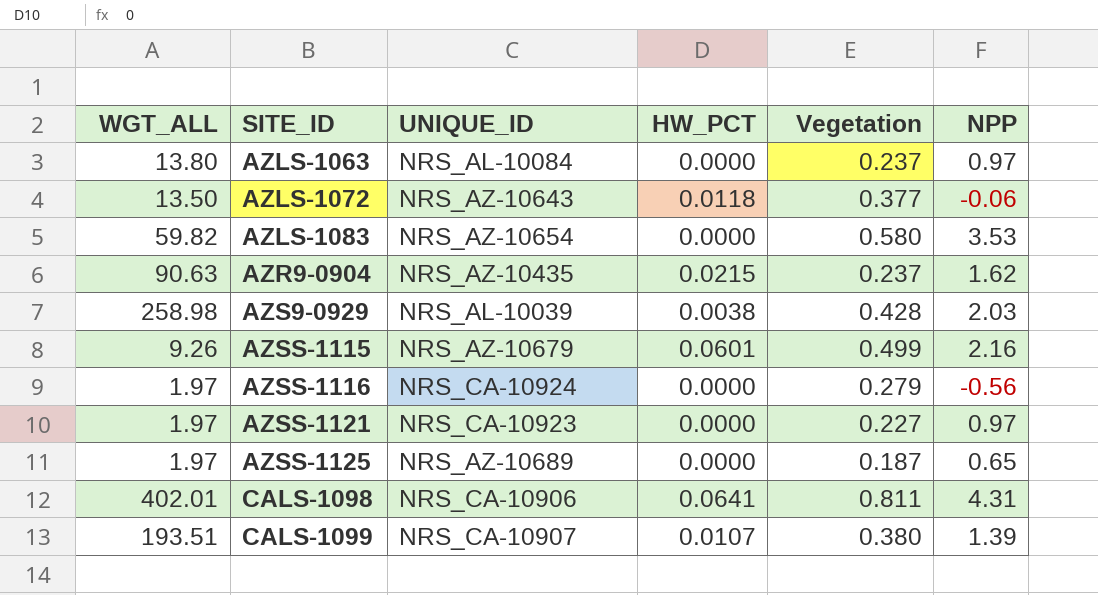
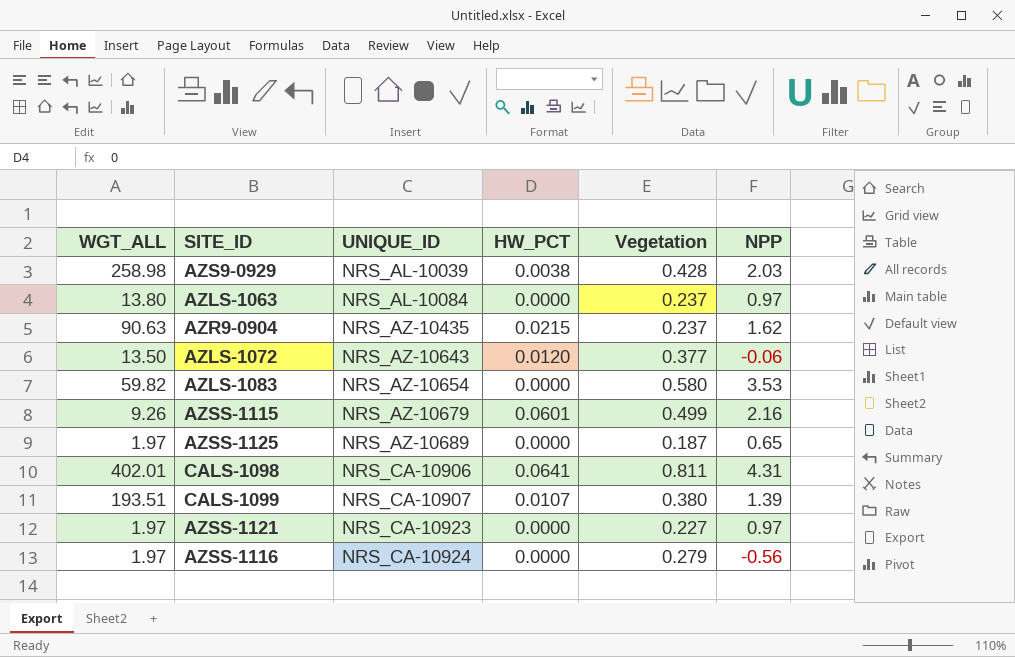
row order: SITE_ID ascending -> UNIQUE_ID ascending
AZLS-1072 | HW_PCT: 0.0118 -> 0.0120

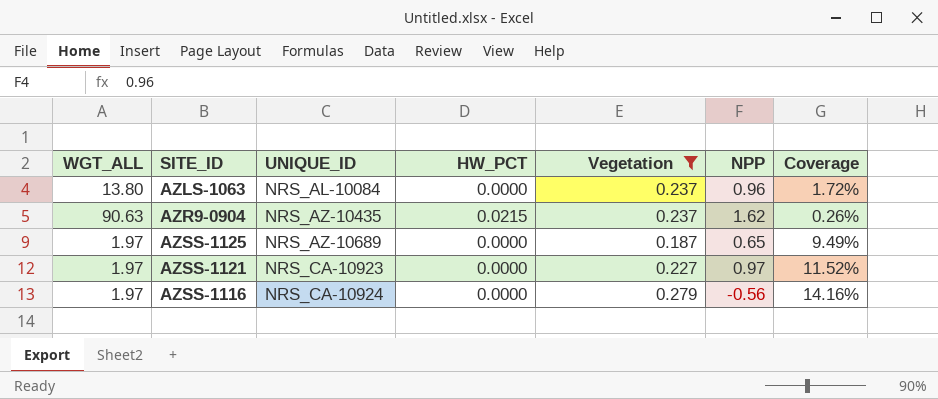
filter: none -> Vegetation <= 0.279
column Coverage | formula: none -> [Vegetation] / [WGT_ALL]
AZLS-1063 | NPP: 0.97 -> 0.96

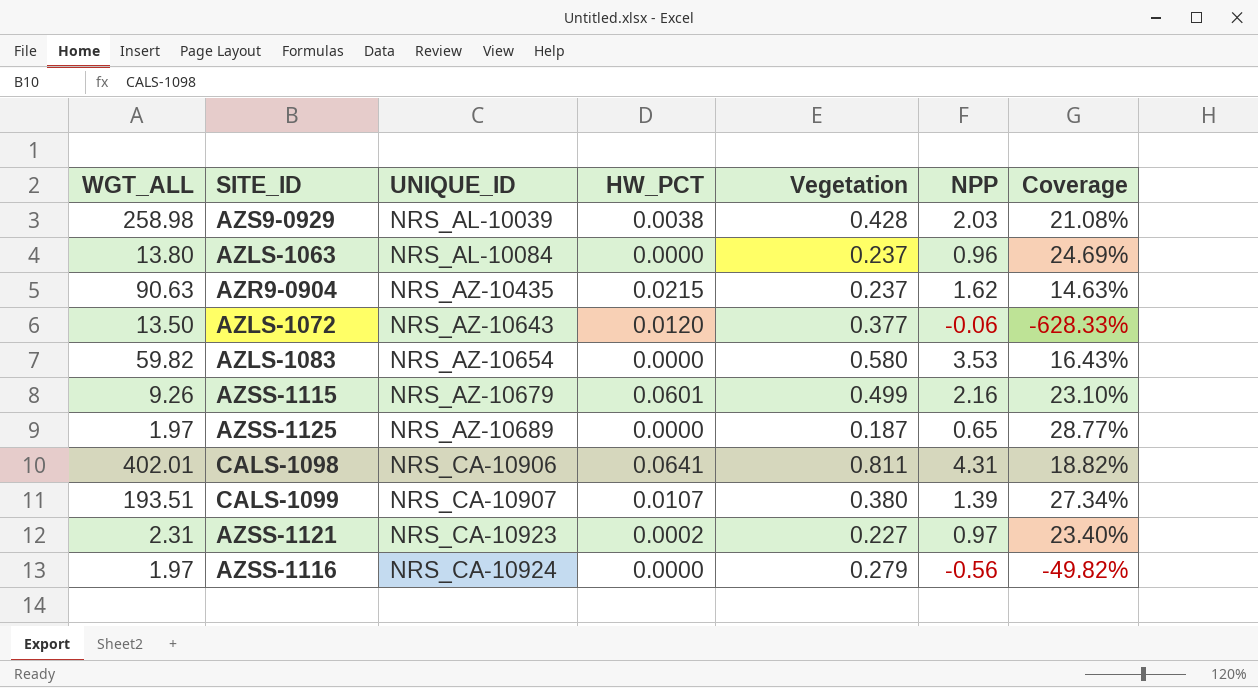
filter: Vegetation <= 0.279 -> none
column Coverage | formula: [Vegetation] / [WGT_ALL] -> [Vegetation] / [NPP]
AZSS-1121 | WGT_ALL: 1.97 -> 2.31
AZSS-1121 | HW_PCT: 0.0000 -> 0.0002

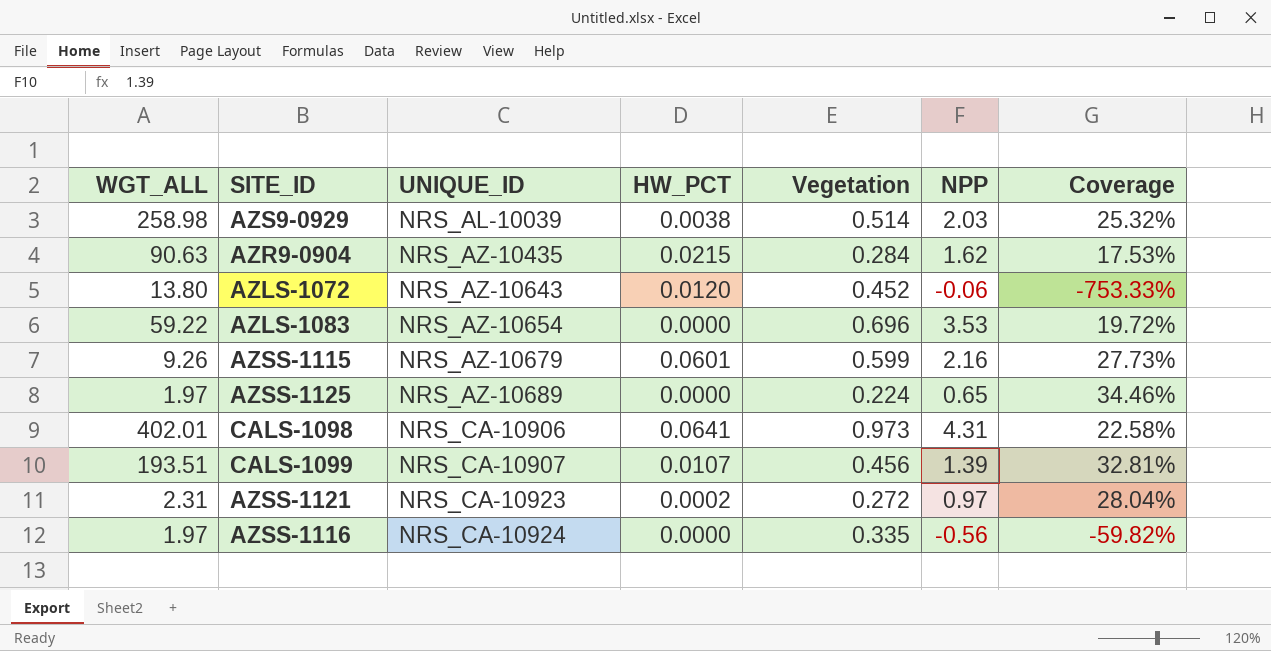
row AZLS-1063: 13.80 | NRS_AL-10084 | 0.0000 | 0.237 | 0.96 | 24.69% -> none
AZS9-0929 | Vegetation: 0.428 -> 0.514
AZS9-0929 | Coverage: 21.08% -> 25.32%
AZR9-0904 | Vegetation: 0.237 -> 0.284
AZR9-0904 | Coverage: 14.63% -> 17.53%
AZLS-1072 | WGT_ALL: 13.50 -> 13.80
AZLS-1072 | Vegetation: 0.377 -> 0.452
AZLS-1072 | Coverage: -628.33% -> -753.33%
AZLS-1083 | WGT_ALL: 59.82 -> 59.22
AZLS-1083 | Vegetation: 0.580 -> 0.696
AZLS-1083 | Coverage: 16.43% -> 19.72%
AZSS-1115 | Vegetation: 0.499 -> 0.599
AZSS-1115 | Coverage: 23.10% -> 27.73%
AZSS-1125 | Vegetation: 0.187 -> 0.224
AZSS-1125 | Coverage: 28.77% -> 34.46%
CALS-1098 | Vegetation: 0.811 -> 0.973
CALS-1098 | Coverage: 18.82% -> 22.58%
CALS-1099 | Vegetation: 0.380 -> 0.456
CALS-1099 | Coverage: 27.34% -> 32.81%
AZSS-1121 | Vegetation: 0.227 -> 0.272
AZSS-1121 | Coverage: 23.40% -> 28.04%
AZSS-1116 | Vegetation: 0.279 -> 0.335
AZSS-1116 | Coverage: -49.82% -> -59.82%

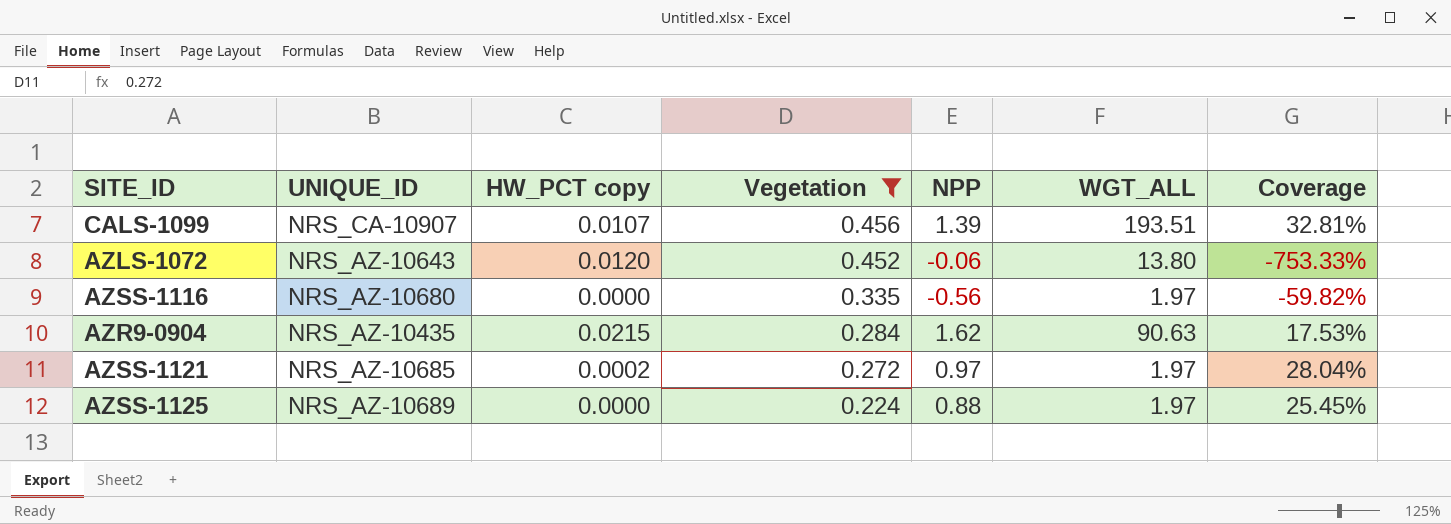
filter: none -> Vegetation <= 0.456
row order: UNIQUE_ID ascending -> Vegetation descending
column name: HW_PCT -> HW_PCT copy
column WGT_ALL | position: 1 -> 6
AZSS-1116 | UNIQUE_ID: NRS_CA-10924 -> NRS_AZ-10680
AZSS-1121 | UNIQUE_ID: NRS_CA-10923 -> NRS_AZ-10685
AZSS-1121 | WGT_ALL: 2.31 -> 1.97
AZSS-1125 | NPP: 0.65 -> 0.88
AZSS-1125 | Coverage: 34.46% -> 25.45%

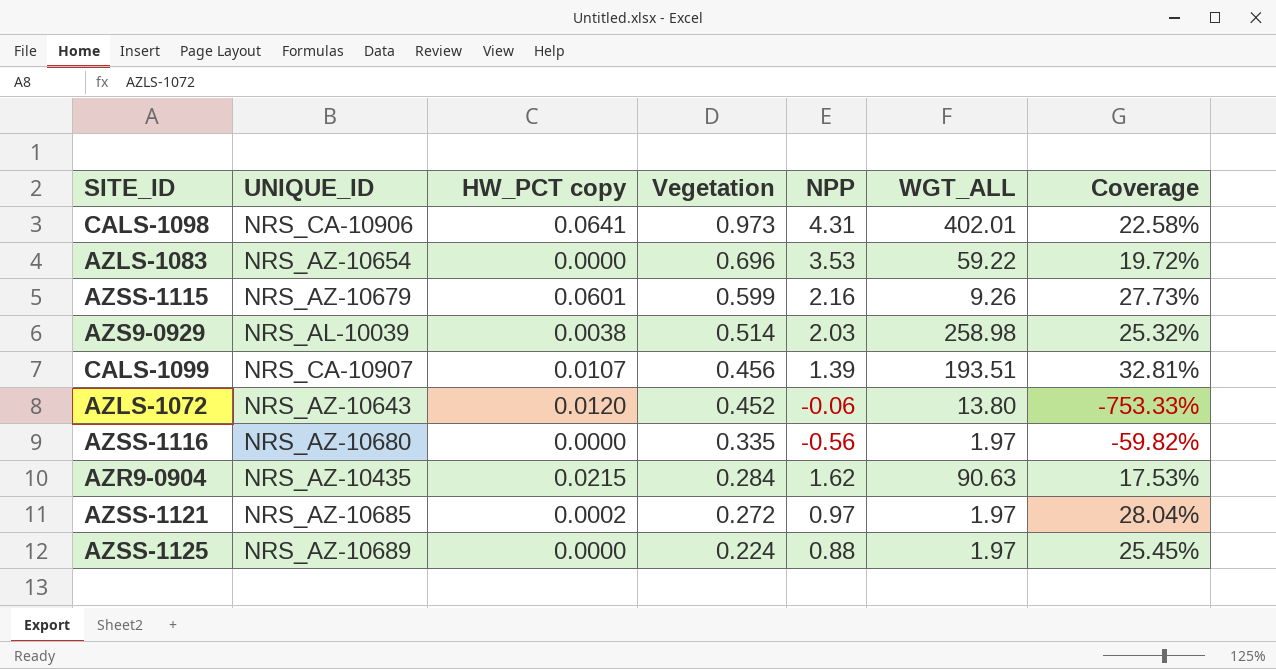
filter: Vegetation <= 0.456 -> none

